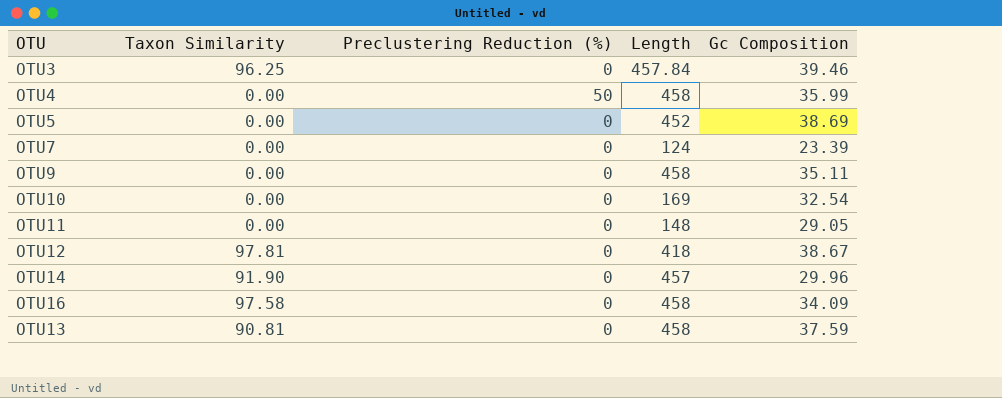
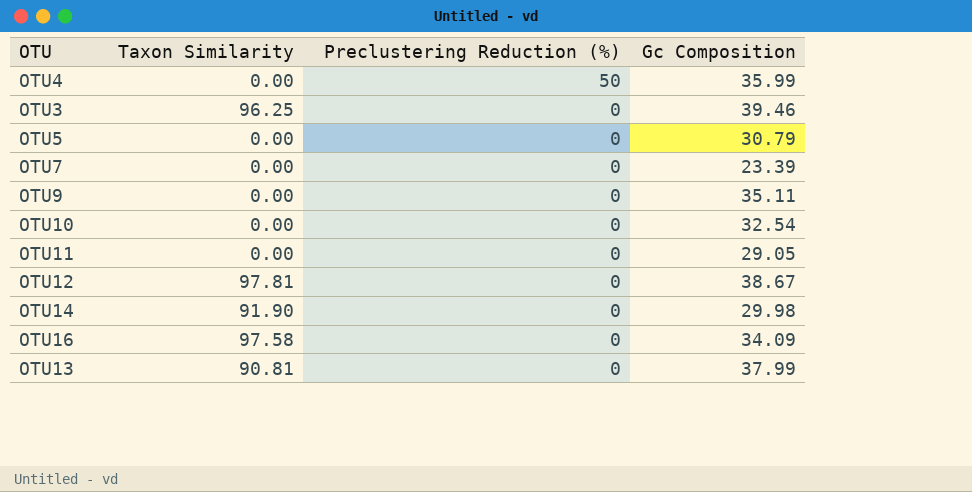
row order: none -> Preclustering Reduction (%) descending
column Length | position: 4 -> none
OTU5 | Gc Composition: 38.69 -> 30.79
OTU14 | Gc Composition: 29.96 -> 29.98
OTU13 | Gc Composition: 37.59 -> 37.99

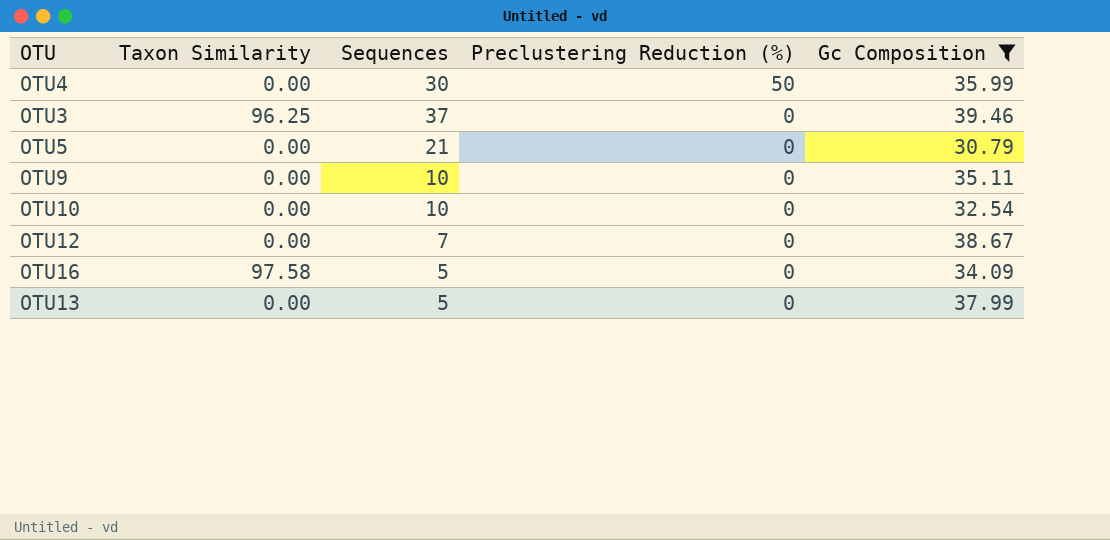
filter: none -> Gc Composition >= 30.79
column Sequences | position: none -> 3
OTU12 | Taxon Similarity: 97.81 -> 0.00
OTU13 | Taxon Similarity: 90.81 -> 0.00

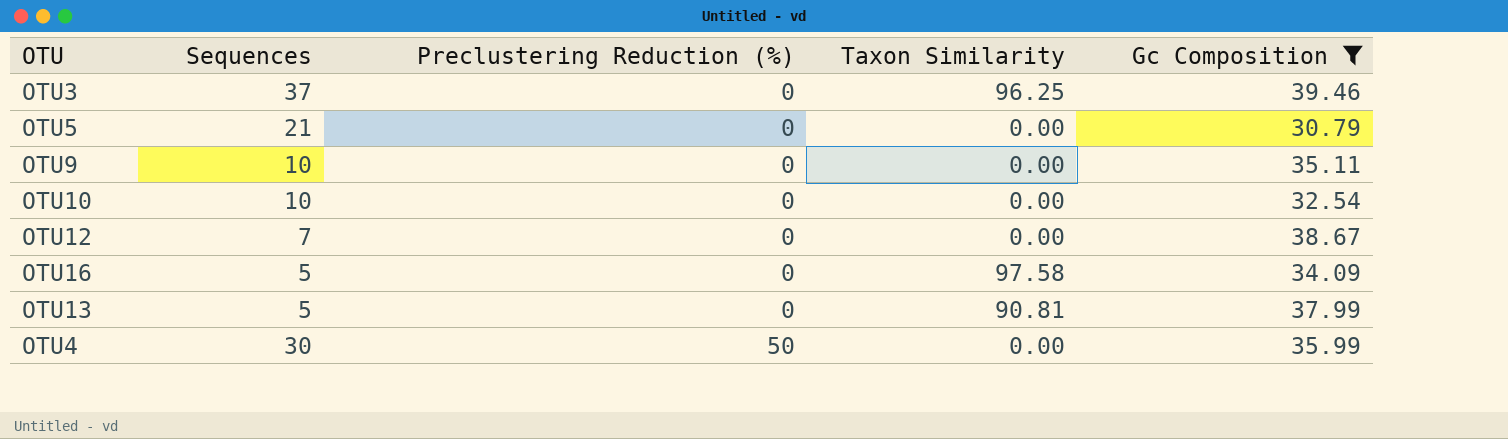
row order: Preclustering Reduction (%) descending -> Preclustering Reduction (%) ascending
column Taxon Similarity | position: 2 -> 4
OTU13 | Taxon Similarity: 0.00 -> 90.81

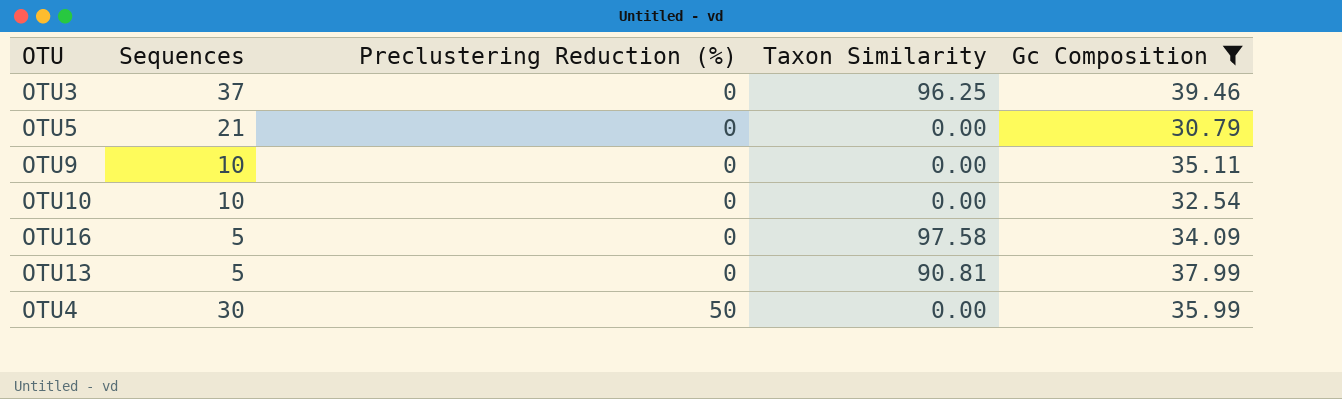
row OTU12: 7 | 0 | 0.00 | 38.67 -> none

